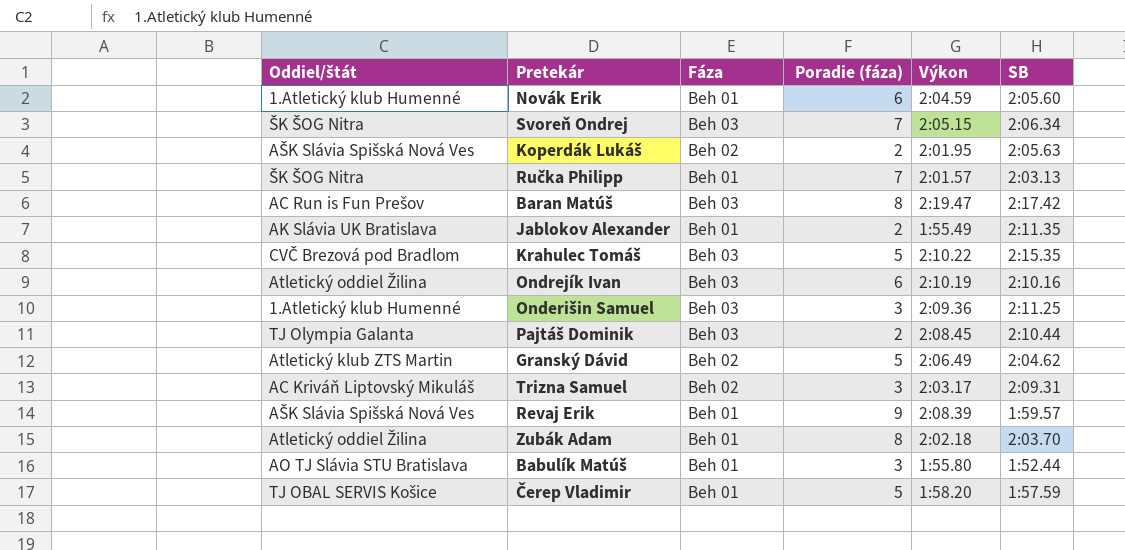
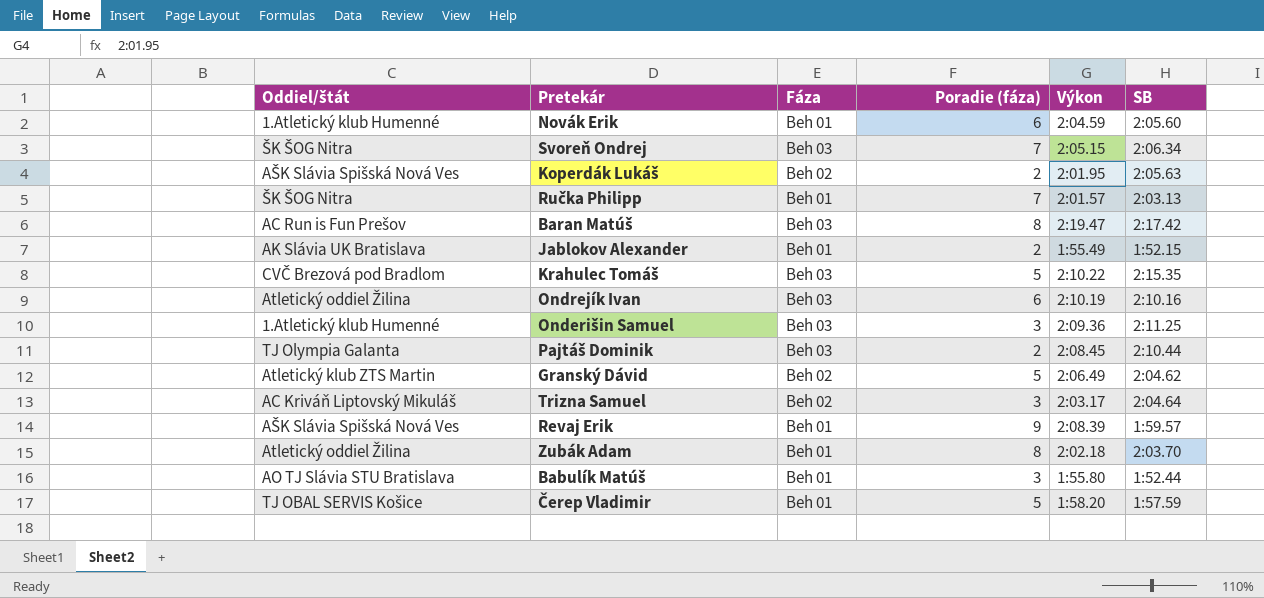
Jablokov Alexander | SB: 2:11.35 -> 1:52.15
Trizna Samuel | SB: 2:09.31 -> 2:04.64

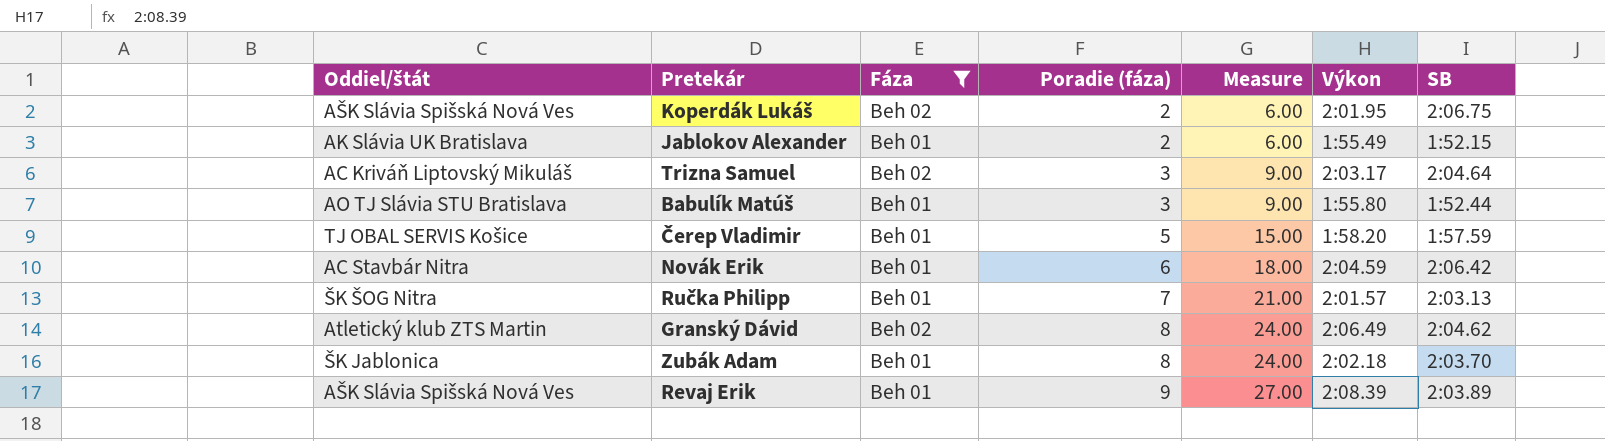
filter: none -> Fáza != Beh 03
row order: none -> Poradie (fáza) ascending
column Measure | formula: none -> [Poradie (fáza)] * 3
Koperdák Lukáš | SB: 2:05.63 -> 2:06.75
Novák Erik | Oddiel/štát: 1.Atletický klub Humenné -> AC Stavbár Nitra
Novák Erik | SB: 2:05.60 -> 2:06.42
Granský Dávid | Poradie (fáza): 5 -> 8
Zubák Adam | Oddiel/štát: Atletický oddiel Žilina -> ŠK Jablonica
Revaj Erik | SB: 1:59.57 -> 2:03.89

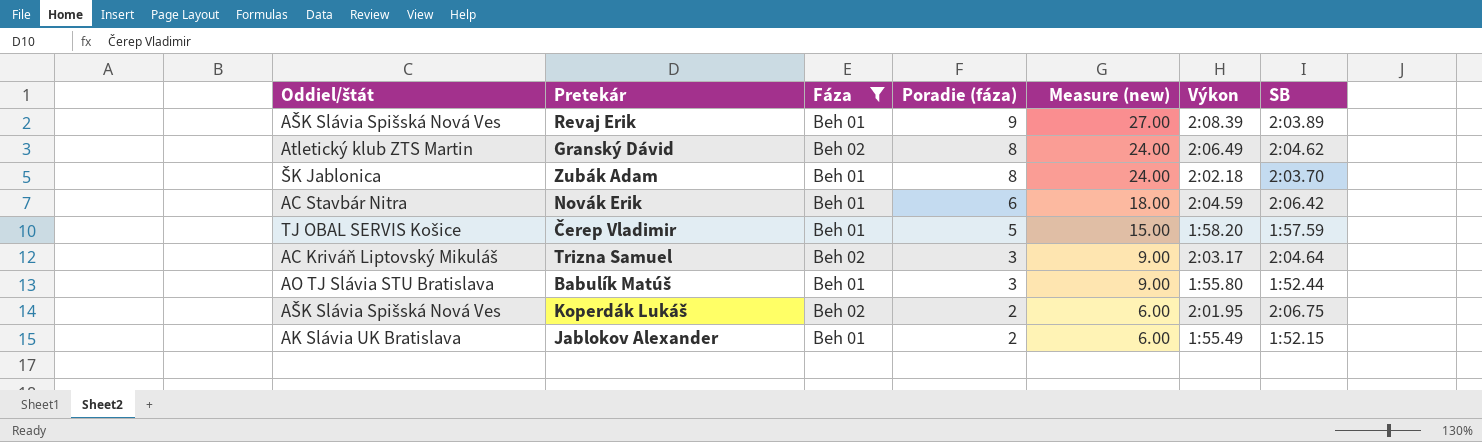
row order: Poradie (fáza) ascending -> Poradie (fáza) descending
column name: Measure -> Measure (new)
row Ručka Philipp: ŠK ŠOG Nitra | Beh 01 | 7 | 21.00 | 2:01.57 | 2:03.13 -> none

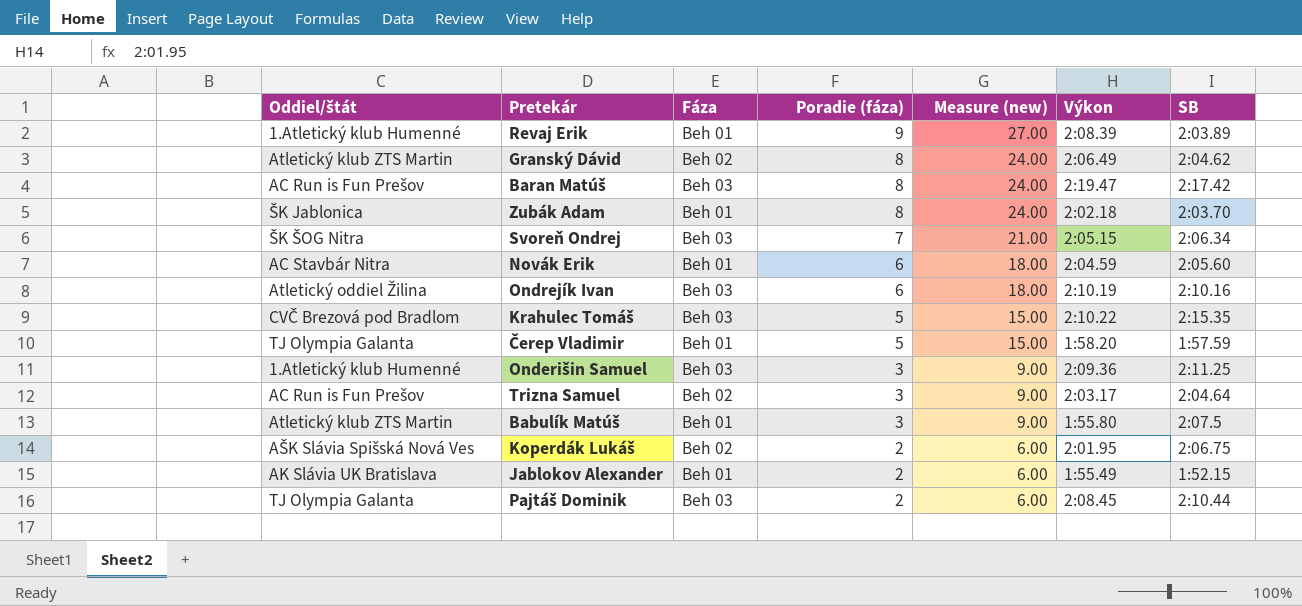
filter: Fáza != Beh 03 -> none
Revaj Erik | Oddiel/štát: AŠK Slávia Spišská Nová Ves -> 1.Atletický klub Humenné
Novák Erik | SB: 2:06.42 -> 2:05.60
Čerep Vladimir | Oddiel/štát: TJ OBAL SERVIS Košice -> TJ Olympia Galanta
Trizna Samuel | Oddiel/štát: AC Kriváň Liptovský Mikuláš -> AC Run is Fun Prešov
Babulík Matúš | Oddiel/štát: AO TJ Slávia STU Bratislava -> Atletický klub ZTS Martin
Babulík Matúš | SB: 1:52.44 -> 2:07.5

